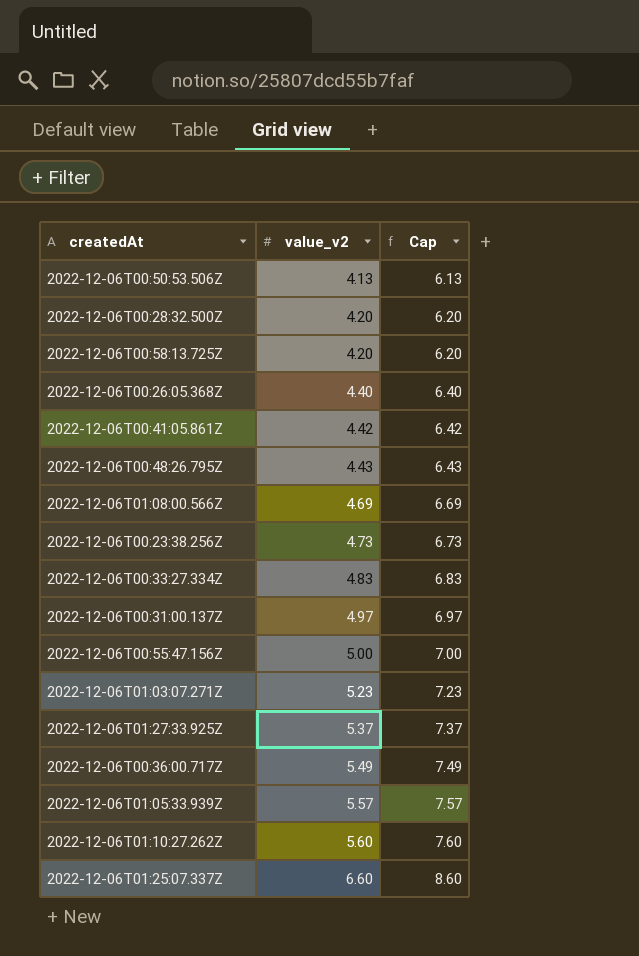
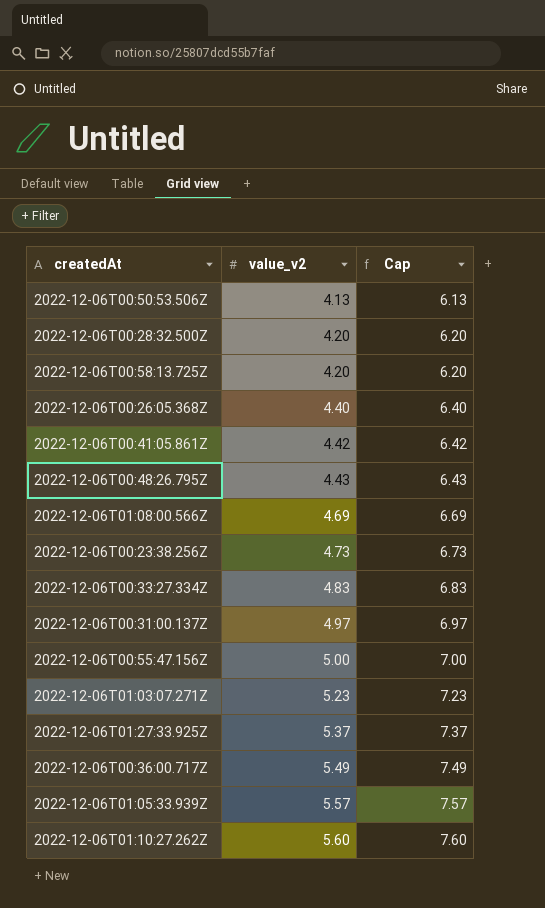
row 2022-12-06T01:25:07.337Z: 6.60 | 8.60 -> none

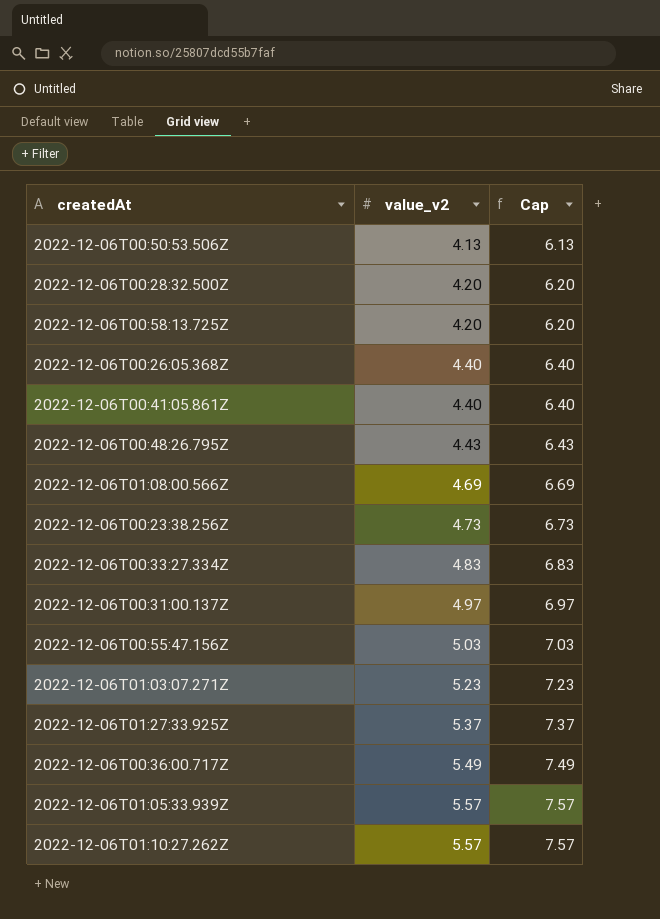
2022-12-06T00:41:05.861Z | value_v2: 4.42 -> 4.40
2022-12-06T00:41:05.861Z | Cap: 6.42 -> 6.40
2022-12-06T00:55:47.156Z | value_v2: 5.00 -> 5.03
2022-12-06T00:55:47.156Z | Cap: 7.00 -> 7.03
2022-12-06T01:10:27.262Z | value_v2: 5.60 -> 5.57
2022-12-06T01:10:27.262Z | Cap: 7.60 -> 7.57

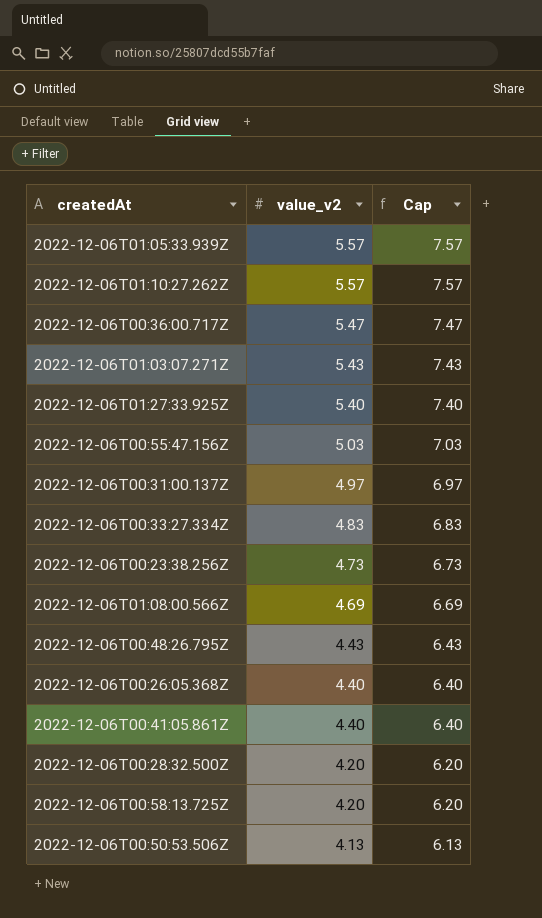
row order: value_v2 ascending -> value_v2 descending
2022-12-06T00:36:00.717Z | value_v2: 5.49 -> 5.47
2022-12-06T00:36:00.717Z | Cap: 7.49 -> 7.47
2022-12-06T01:03:07.271Z | value_v2: 5.23 -> 5.43
2022-12-06T01:03:07.271Z | Cap: 7.23 -> 7.43
2022-12-06T01:27:33.925Z | value_v2: 5.37 -> 5.40
2022-12-06T01:27:33.925Z | Cap: 7.37 -> 7.40

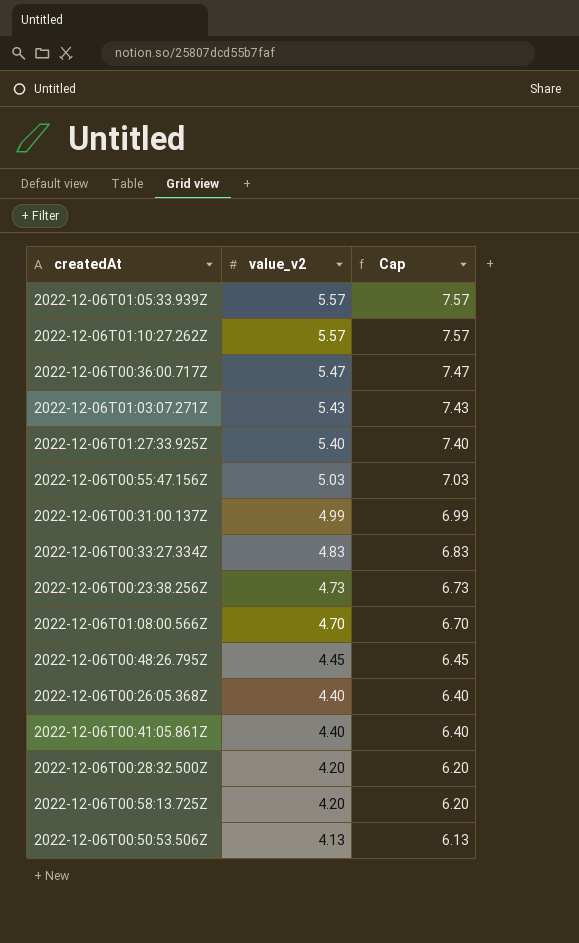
2022-12-06T00:31:00.137Z | value_v2: 4.97 -> 4.99
2022-12-06T00:31:00.137Z | Cap: 6.97 -> 6.99
2022-12-06T01:08:00.566Z | value_v2: 4.69 -> 4.70
2022-12-06T01:08:00.566Z | Cap: 6.69 -> 6.70
2022-12-06T00:48:26.795Z | value_v2: 4.43 -> 4.45
2022-12-06T00:48:26.795Z | Cap: 6.43 -> 6.45

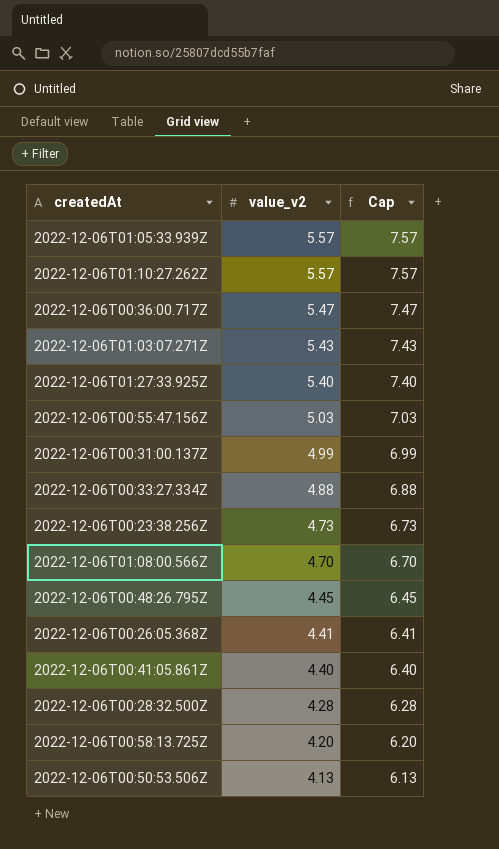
2022-12-06T00:33:27.334Z | value_v2: 4.83 -> 4.88
2022-12-06T00:33:27.334Z | Cap: 6.83 -> 6.88
2022-12-06T00:26:05.368Z | value_v2: 4.40 -> 4.41
2022-12-06T00:26:05.368Z | Cap: 6.40 -> 6.41
2022-12-06T00:28:32.500Z | value_v2: 4.20 -> 4.28
2022-12-06T00:28:32.500Z | Cap: 6.20 -> 6.28

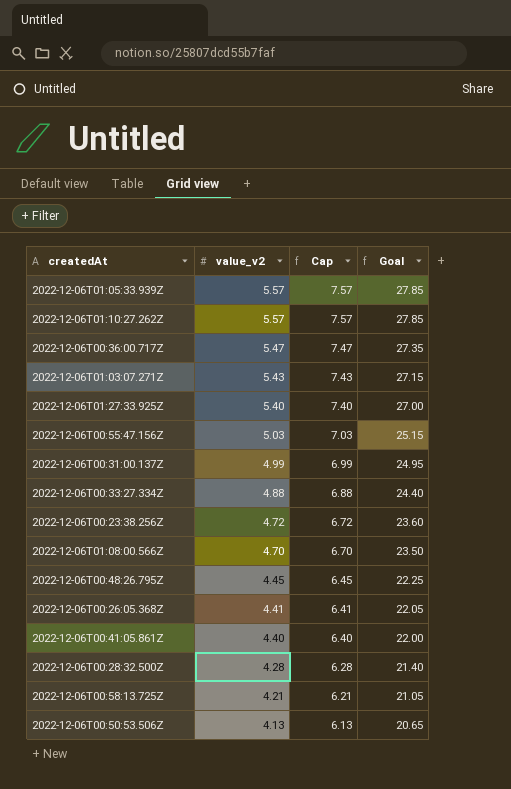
column Goal | formula: none -> [value_v2] * 5
2022-12-06T00:23:38.256Z | value_v2: 4.73 -> 4.72
2022-12-06T00:23:38.256Z | Cap: 6.73 -> 6.72
2022-12-06T00:58:13.725Z | value_v2: 4.20 -> 4.21
2022-12-06T00:58:13.725Z | Cap: 6.20 -> 6.21

